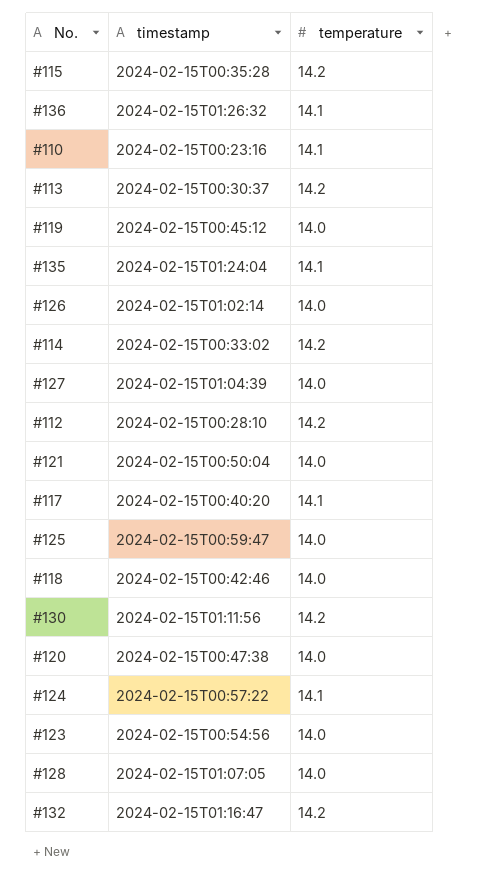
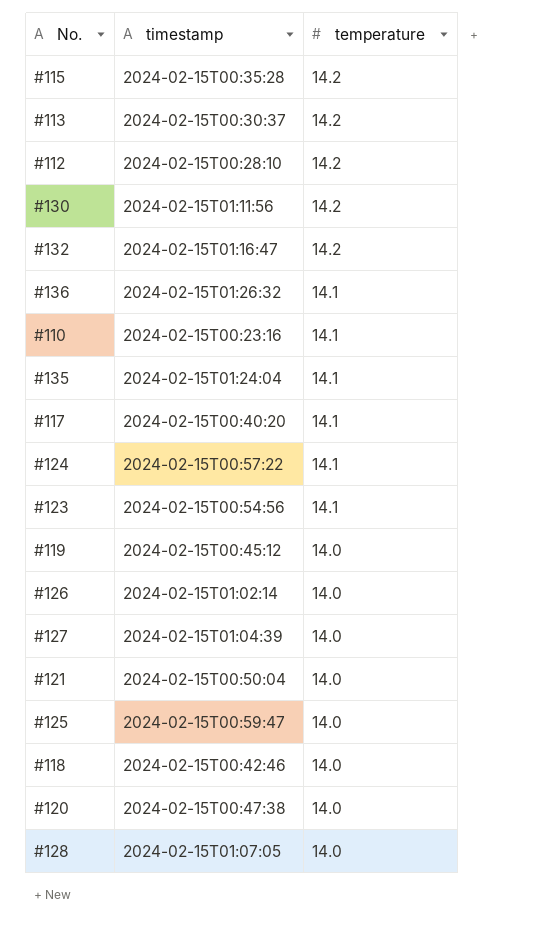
row order: none -> temperature descending
row #114: 2024-02-15T00:33:02 | 14.2 -> none
#123 | temperature: 14.0 -> 14.1

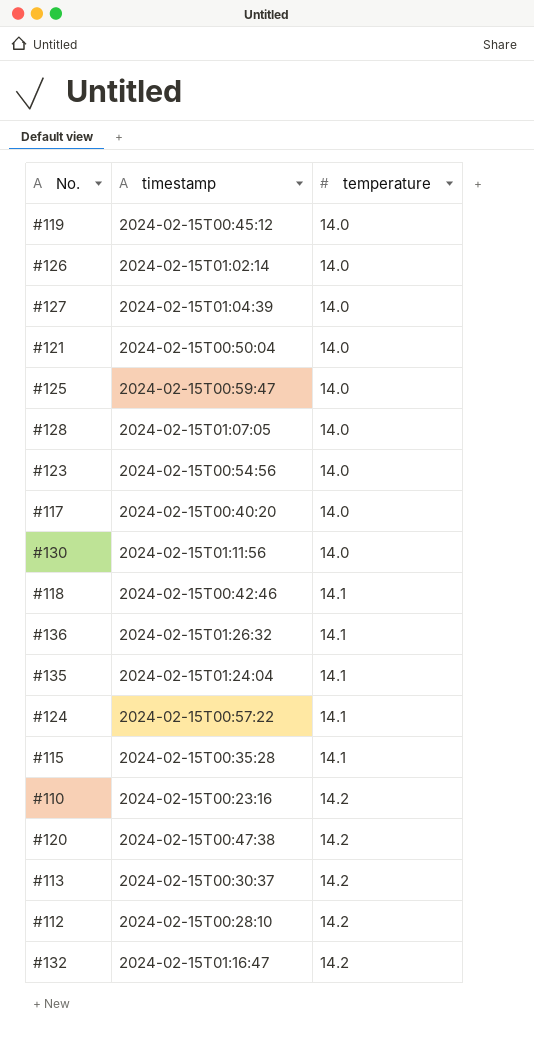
row order: temperature descending -> temperature ascending
#123 | temperature: 14.1 -> 14.0
#117 | temperature: 14.1 -> 14.0
#130 | temperature: 14.2 -> 14.0
#118 | temperature: 14.0 -> 14.1
#115 | temperature: 14.2 -> 14.1
#110 | temperature: 14.1 -> 14.2
#120 | temperature: 14.0 -> 14.2

